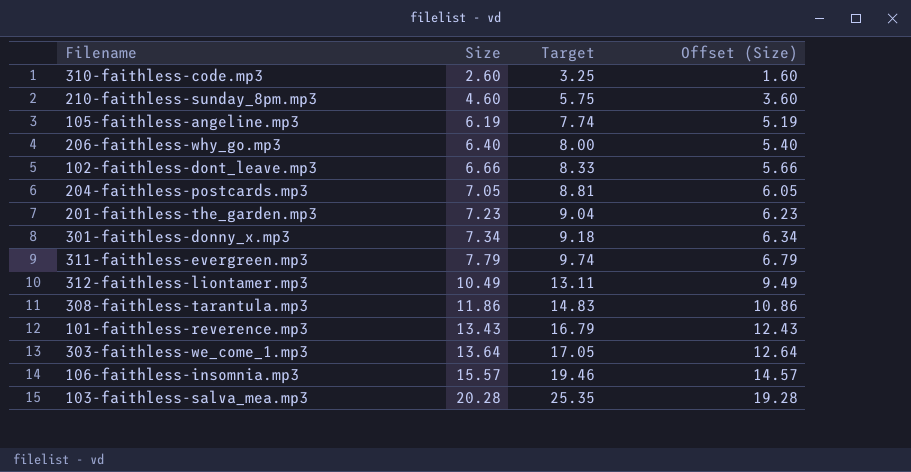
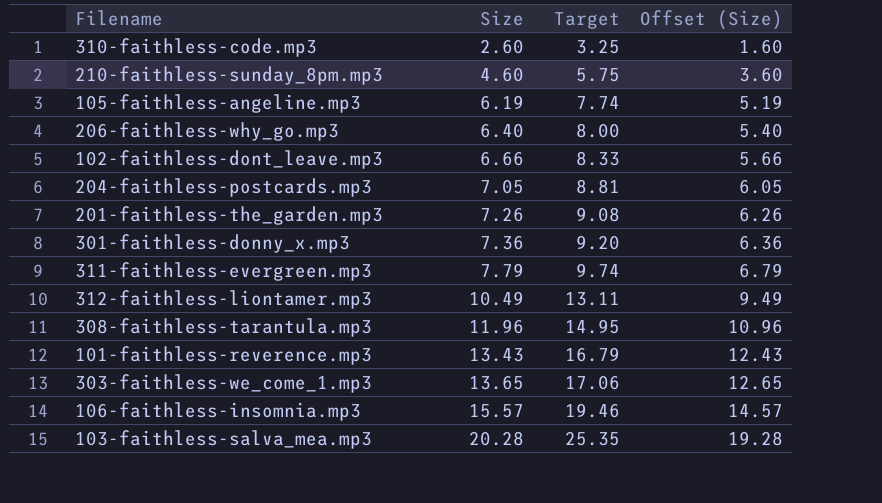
201-faithless-the_garden.mp3 | Size: 7.23 -> 7.26
201-faithless-the_garden.mp3 | Target: 9.04 -> 9.08
201-faithless-the_garden.mp3 | Offset (Size): 6.23 -> 6.26
301-faithless-donny_x.mp3 | Size: 7.34 -> 7.36
301-faithless-donny_x.mp3 | Target: 9.18 -> 9.20
301-faithless-donny_x.mp3 | Offset (Size): 6.34 -> 6.36
308-faithless-tarantula.mp3 | Size: 11.86 -> 11.96
308-faithless-tarantula.mp3 | Target: 14.83 -> 14.95
308-faithless-tarantula.mp3 | Offset (Size): 10.86 -> 10.96
303-faithless-we_come_1.mp3 | Size: 13.64 -> 13.65
303-faithless-we_come_1.mp3 | Target: 17.05 -> 17.06
303-faithless-we_come_1.mp3 | Offset (Size): 12.64 -> 12.65

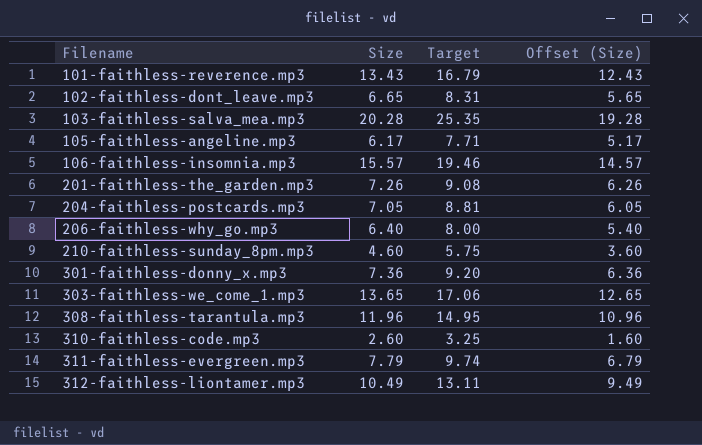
row order: Size ascending -> Filename ascending
102-faithless-dont_leave.mp3 | Size: 6.66 -> 6.65
102-faithless-dont_leave.mp3 | Target: 8.33 -> 8.31
102-faithless-dont_leave.mp3 | Offset (Size): 5.66 -> 5.65
105-faithless-angeline.mp3 | Size: 6.19 -> 6.17
105-faithless-angeline.mp3 | Target: 7.74 -> 7.71
105-faithless-angeline.mp3 | Offset (Size): 5.19 -> 5.17

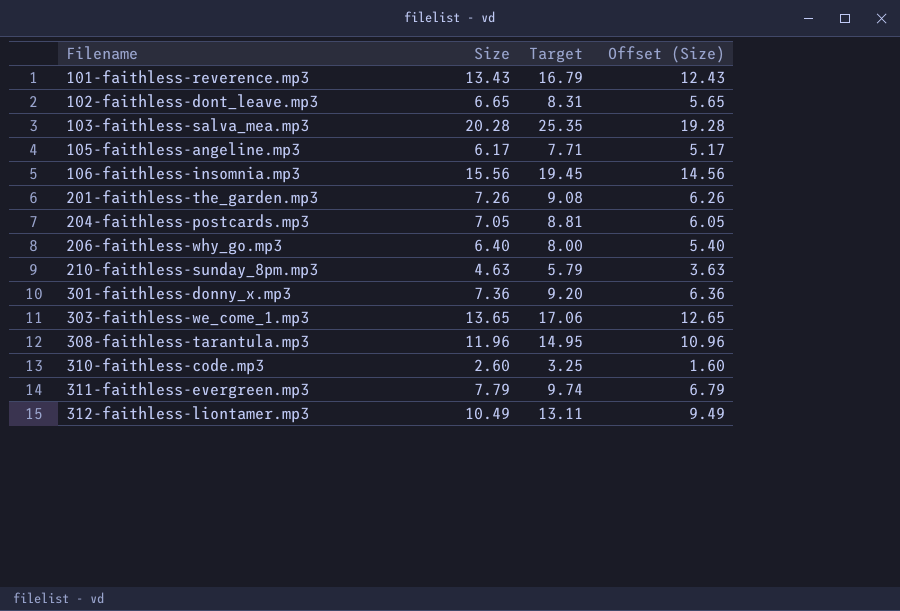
106-faithless-insomnia.mp3 | Size: 15.57 -> 15.56
106-faithless-insomnia.mp3 | Target: 19.46 -> 19.45
106-faithless-insomnia.mp3 | Offset (Size): 14.57 -> 14.56
210-faithless-sunday_8pm.mp3 | Size: 4.60 -> 4.63
210-faithless-sunday_8pm.mp3 | Target: 5.75 -> 5.79
210-faithless-sunday_8pm.mp3 | Offset (Size): 3.60 -> 3.63

